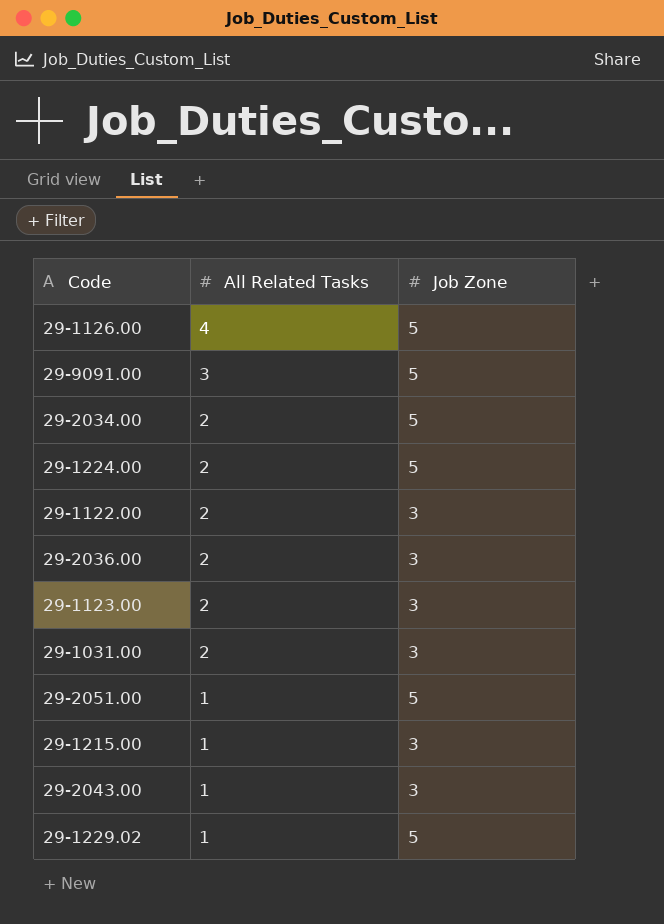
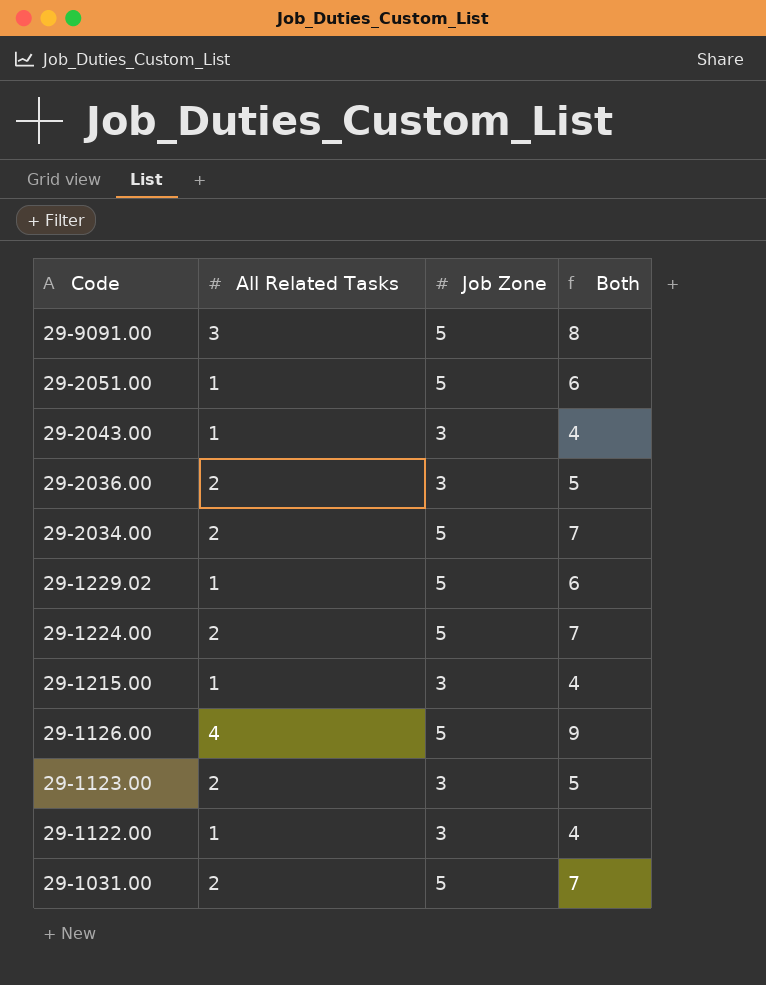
row order: All Related Tasks descending -> Code descending
column Both | formula: none -> [All Related Tasks] + [Job Zone]
29-1122.00 | All Related Tasks: 2 -> 1
29-1031.00 | Job Zone: 3 -> 5

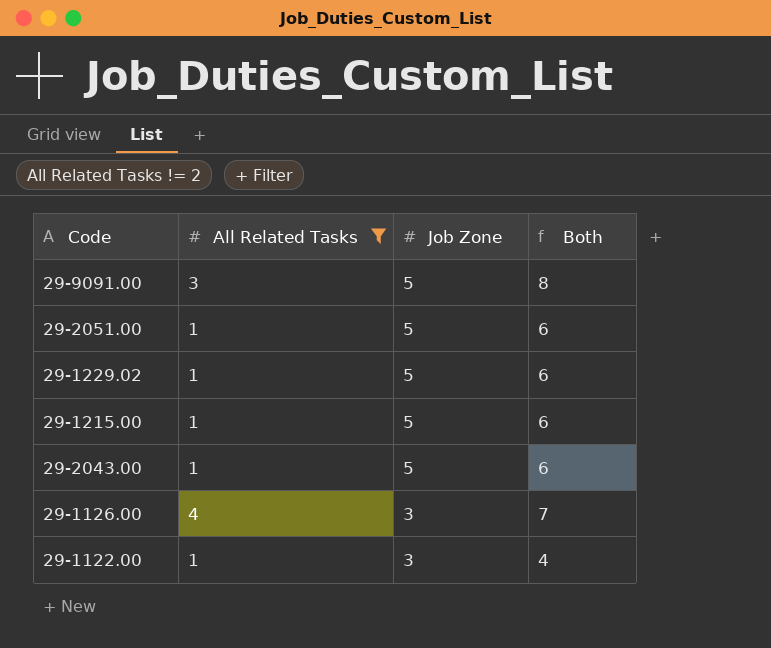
filter: none -> All Related Tasks != 2
row order: Code descending -> Job Zone descending
29-1215.00 | Job Zone: 3 -> 5
29-1215.00 | Both: 4 -> 6
29-2043.00 | Job Zone: 3 -> 5
29-2043.00 | Both: 4 -> 6
29-1126.00 | Job Zone: 5 -> 3
29-1126.00 | Both: 9 -> 7

